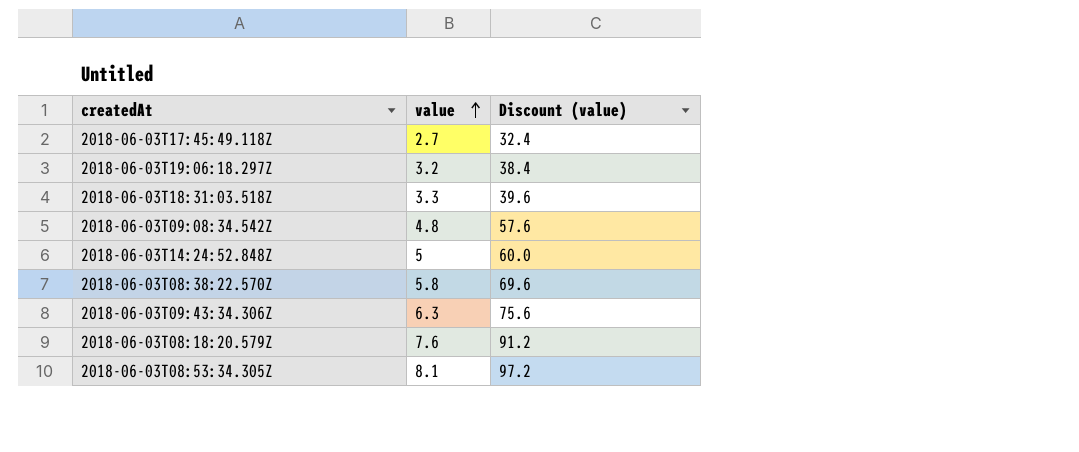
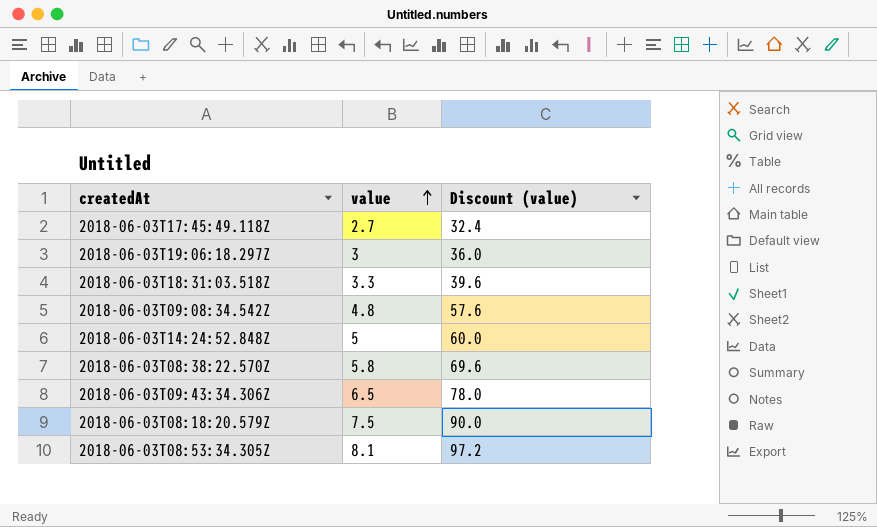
2018-06-03T19:06:18.297Z | value: 3.2 -> 3
2018-06-03T19:06:18.297Z | Discount (value): 38.4 -> 36.0
2018-06-03T09:43:34.306Z | value: 6.3 -> 6.5
2018-06-03T09:43:34.306Z | Discount (value): 75.6 -> 78.0
2018-06-03T08:18:20.579Z | value: 7.6 -> 7.5
2018-06-03T08:18:20.579Z | Discount (value): 91.2 -> 90.0

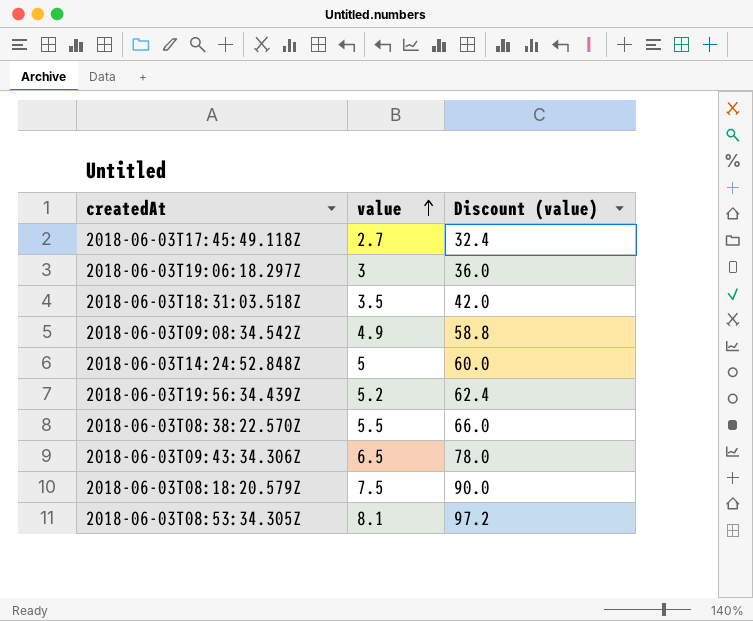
2018-06-03T18:31:03.518Z | value: 3.3 -> 3.5
2018-06-03T18:31:03.518Z | Discount (value): 39.6 -> 42.0
2018-06-03T09:08:34.542Z | value: 4.8 -> 4.9
2018-06-03T09:08:34.542Z | Discount (value): 57.6 -> 58.8
row 2018-06-03T19:56:34.439Z: none -> 5.2 | 62.4
2018-06-03T08:38:22.570Z | value: 5.8 -> 5.5
2018-06-03T08:38:22.570Z | Discount (value): 69.6 -> 66.0

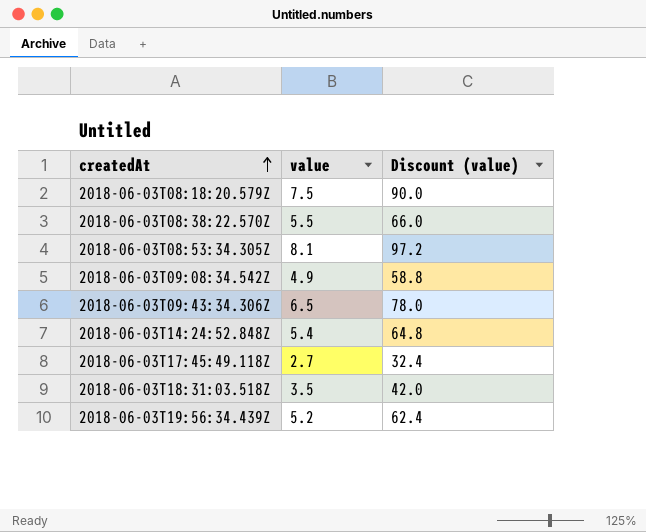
row order: value ascending -> createdAt ascending
row 2018-06-03T19:06:18.297Z: 3 | 36.0 -> none
2018-06-03T14:24:52.848Z | value: 5 -> 5.4
2018-06-03T14:24:52.848Z | Discount (value): 60.0 -> 64.8

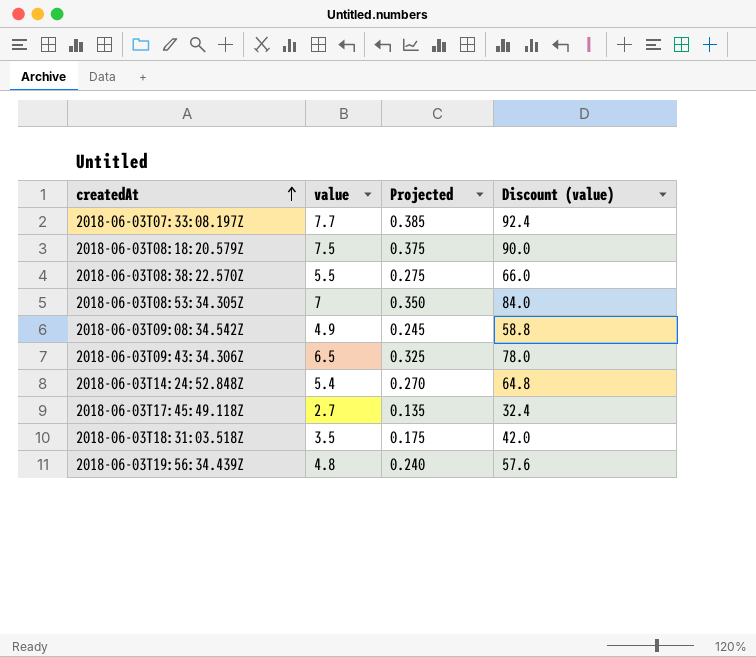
column Projected | formula: none -> [value] * 0.05
row 2018-06-03T07:33:08.197Z: none -> 7.7 | 0.385 | 92.4
2018-06-03T08:53:34.305Z | value: 8.1 -> 7
2018-06-03T08:53:34.305Z | Discount (value): 97.2 -> 84.0
2018-06-03T19:56:34.439Z | value: 5.2 -> 4.8
2018-06-03T19:56:34.439Z | Discount (value): 62.4 -> 57.6

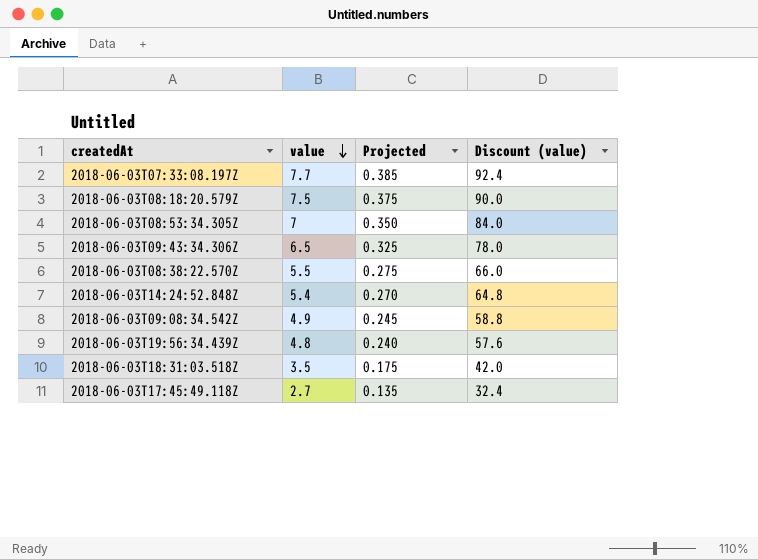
row order: createdAt ascending -> value descending

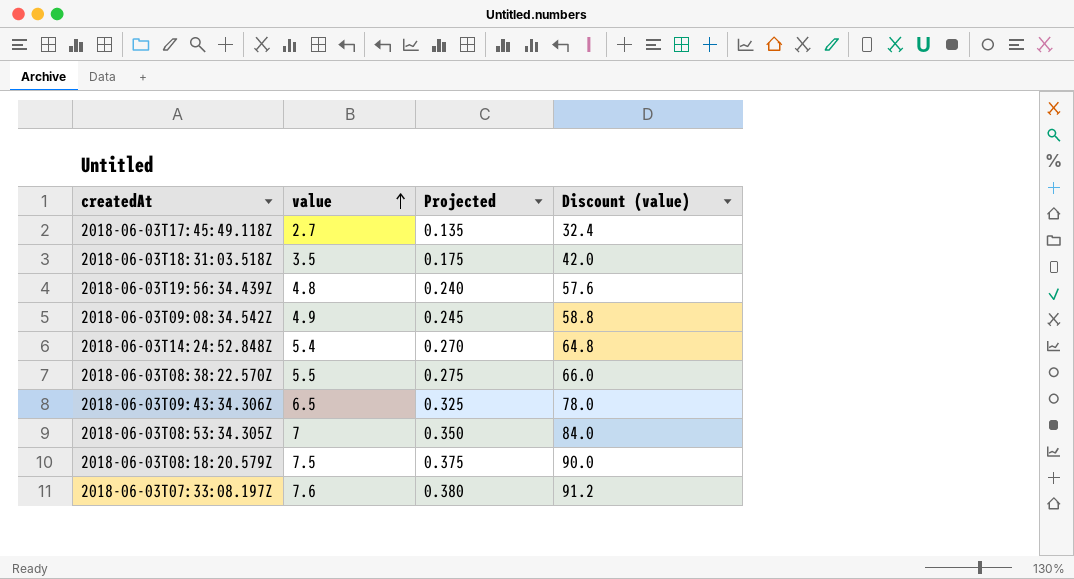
row order: value descending -> value ascending
2018-06-03T07:33:08.197Z | value: 7.7 -> 7.6
2018-06-03T07:33:08.197Z | Projected: 0.385 -> 0.380
2018-06-03T07:33:08.197Z | Discount (value): 92.4 -> 91.2

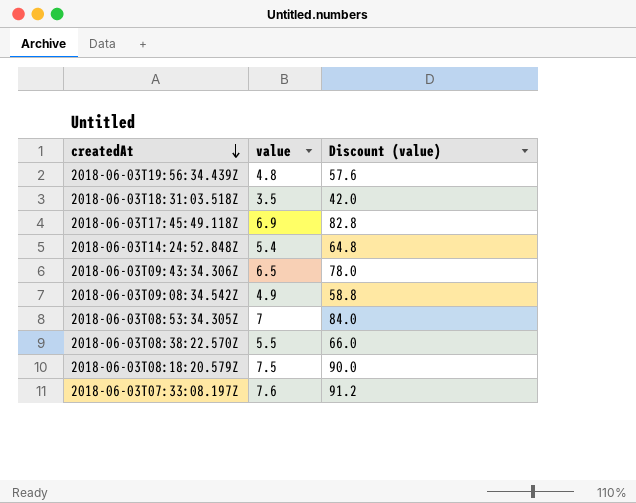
row order: value ascending -> createdAt descending
column Projected | formula: [value] * 0.05 -> none
2018-06-03T17:45:49.118Z | value: 2.7 -> 6.9
2018-06-03T17:45:49.118Z | Discount (value): 32.4 -> 82.8

